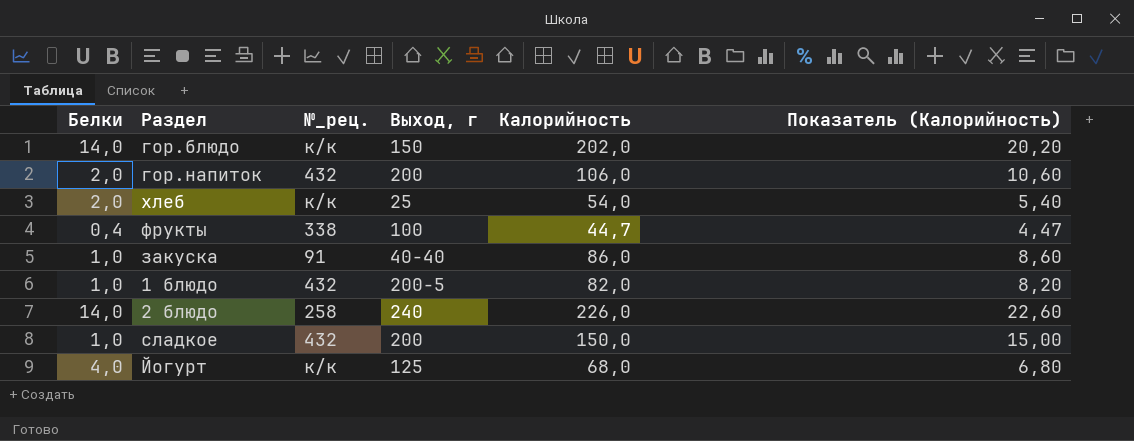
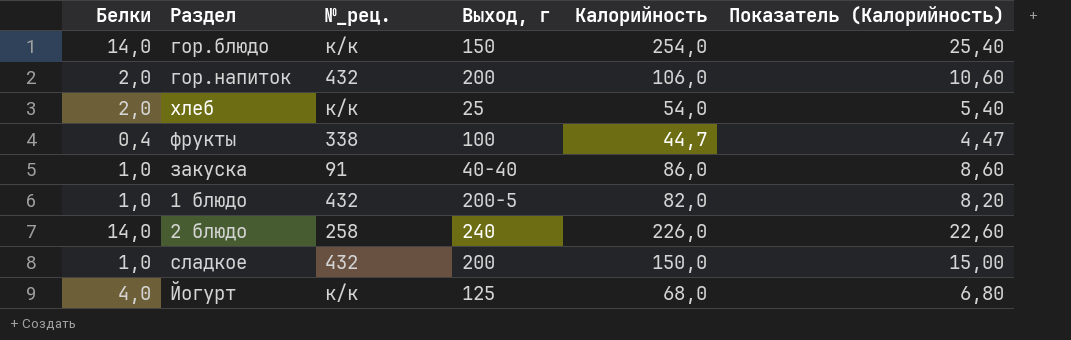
гор.блюдо | Калорийность: 202,0 -> 254,0
гор.блюдо | Показатель (Калорийность): 20,20 -> 25,40

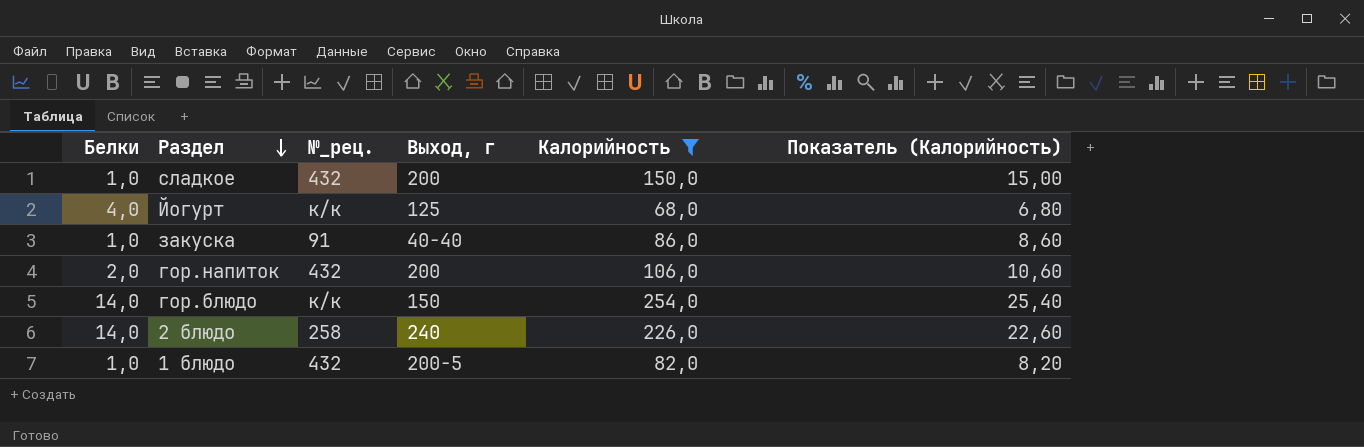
filter: none -> Калорийность >= 68,0
row order: none -> Раздел descending

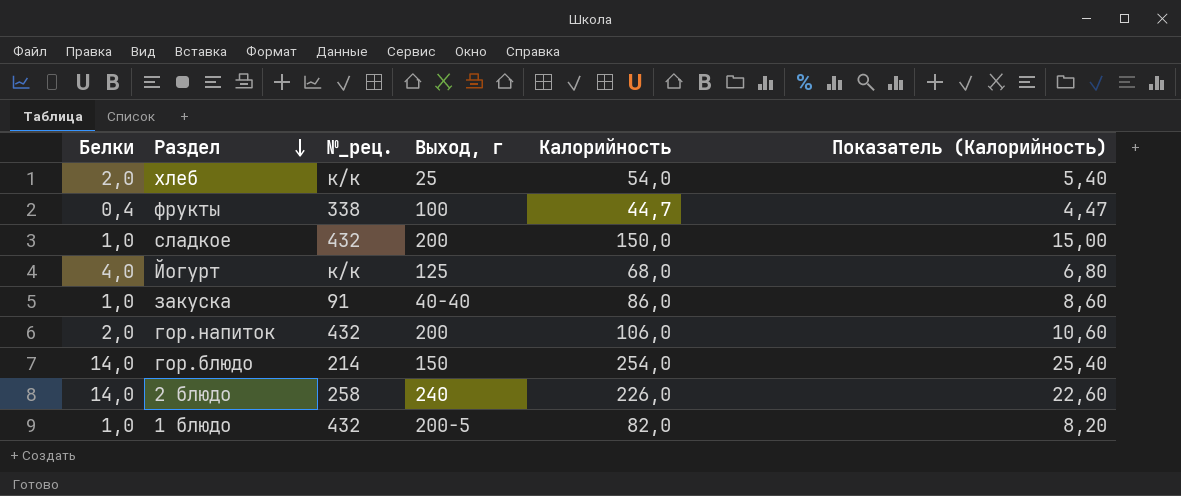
filter: Калорийность >= 68,0 -> none
гор.блюдо | №_рец.: к/к -> 214

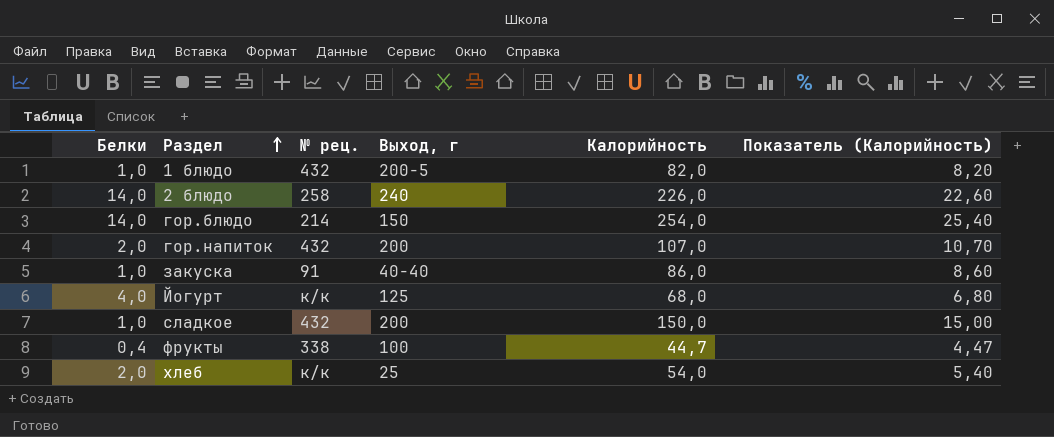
row order: Раздел descending -> Раздел ascending
column name: №_рец. -> № рец.
гор.напиток | Калорийность: 106,0 -> 107,0
гор.напиток | Показатель (Калорийность): 10,60 -> 10,70

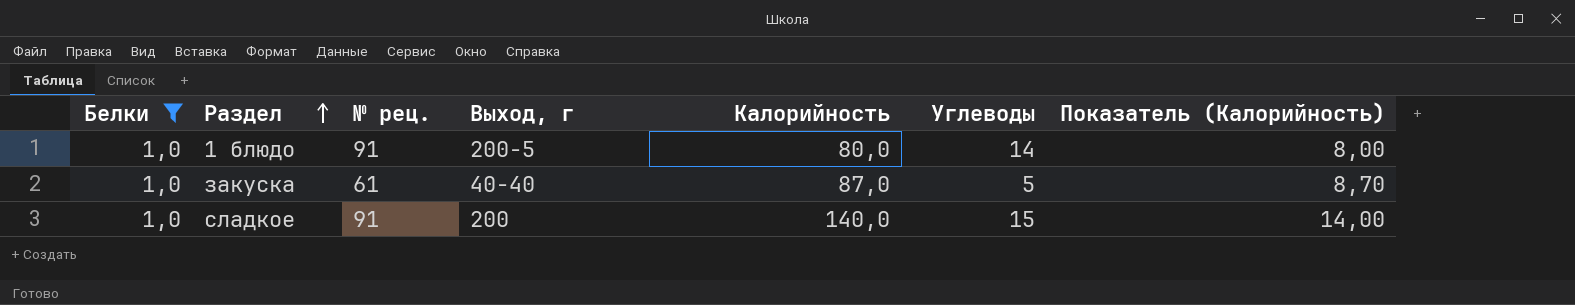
filter: none -> Белки = 1,0
column Углеводы | position: none -> 6
1 блюдо | № рец.: 432 -> 91
1 блюдо | Калорийность: 82,0 -> 80,0
1 блюдо | Показатель (Калорийность): 8,20 -> 8,00
закуска | № рец.: 91 -> 61
закуска | Калорийность: 86,0 -> 87,0
закуска | Показатель (Калорийность): 8,60 -> 8,70
сладкое | № рец.: 432 -> 91
сладкое | Калорийность: 150,0 -> 140,0
сладкое | Показатель (Калорийность): 15,00 -> 14,00

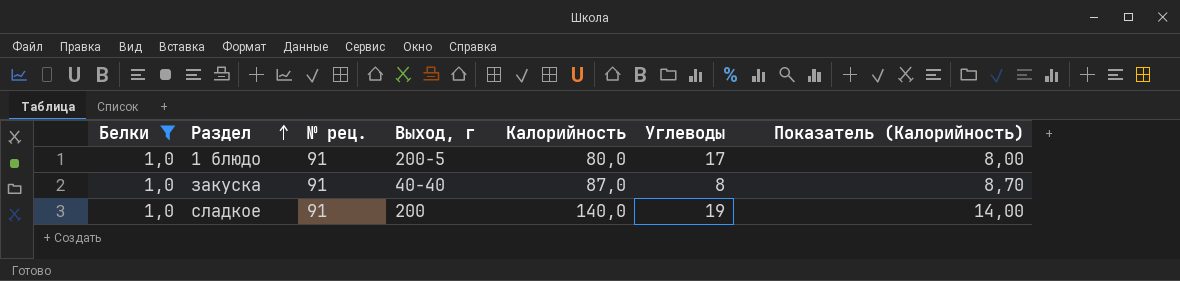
1 блюдо | Углеводы: 14 -> 17
закуска | № рец.: 61 -> 91
закуска | Углеводы: 5 -> 8
сладкое | Углеводы: 15 -> 19

